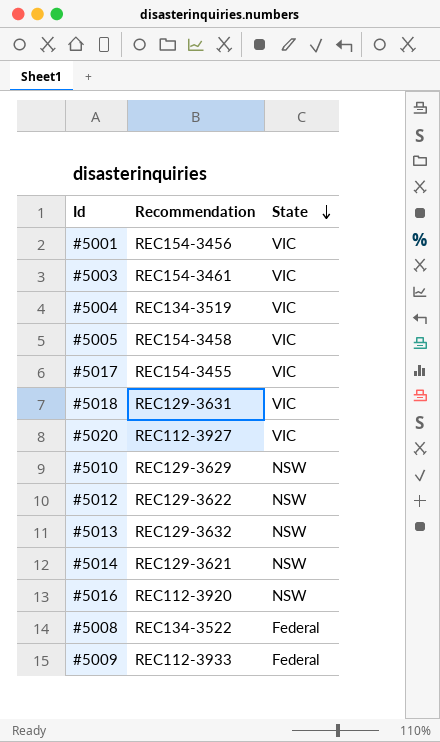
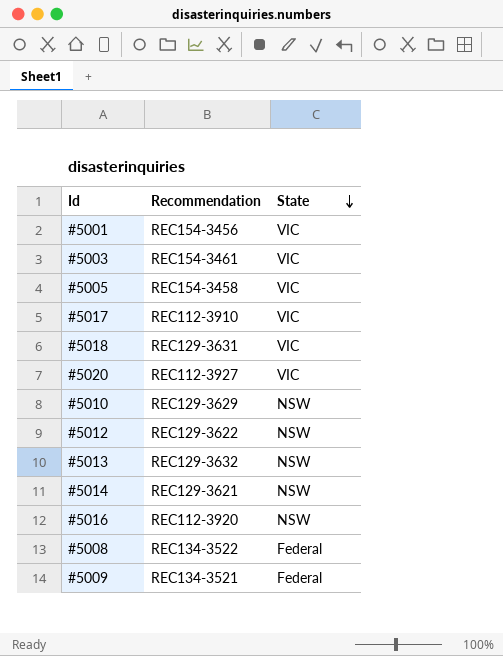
row #5004: REC134-3519 | VIC -> none
#5017 | Recommendation: REC154-3455 -> REC112-3910
#5009 | Recommendation: REC112-3933 -> REC134-3521

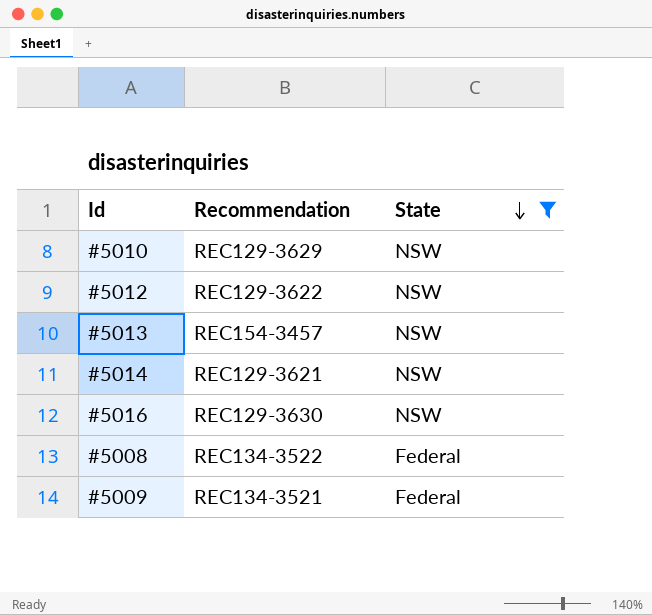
filter: none -> State != VIC
#5013 | Recommendation: REC129-3632 -> REC154-3457
#5016 | Recommendation: REC112-3920 -> REC129-3630

